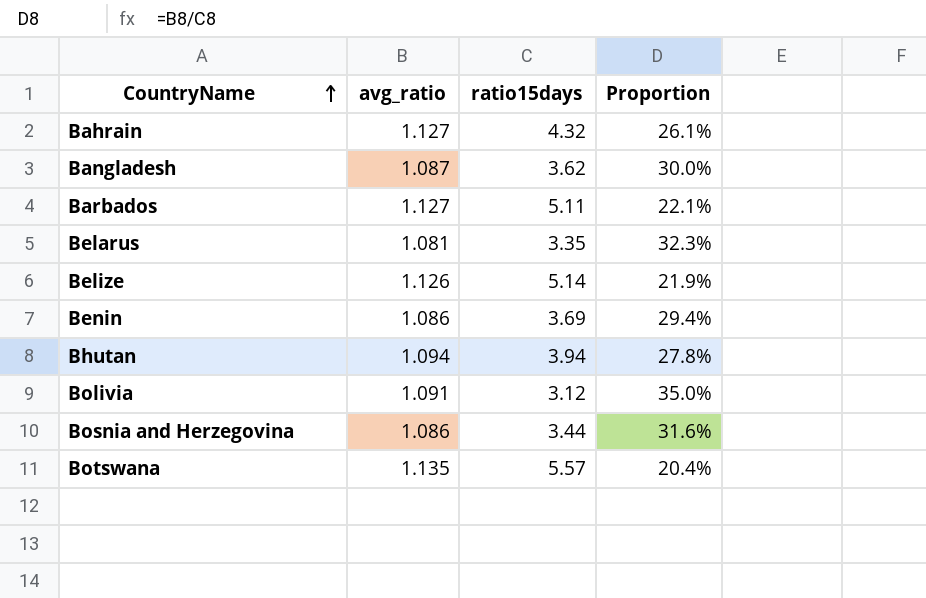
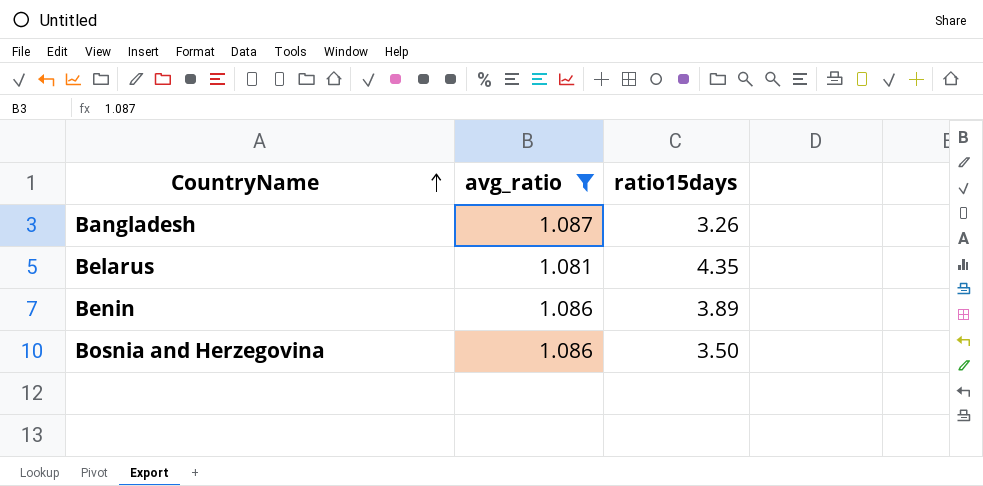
filter: none -> avg_ratio <= 1.087
column Proportion | formula: [avg_ratio] / [ratio15days] -> none
Bangladesh | ratio15days: 3.62 -> 3.26
Belarus | ratio15days: 3.35 -> 4.35
Benin | ratio15days: 3.69 -> 3.89
Bosnia and Herzegovina | ratio15days: 3.44 -> 3.50

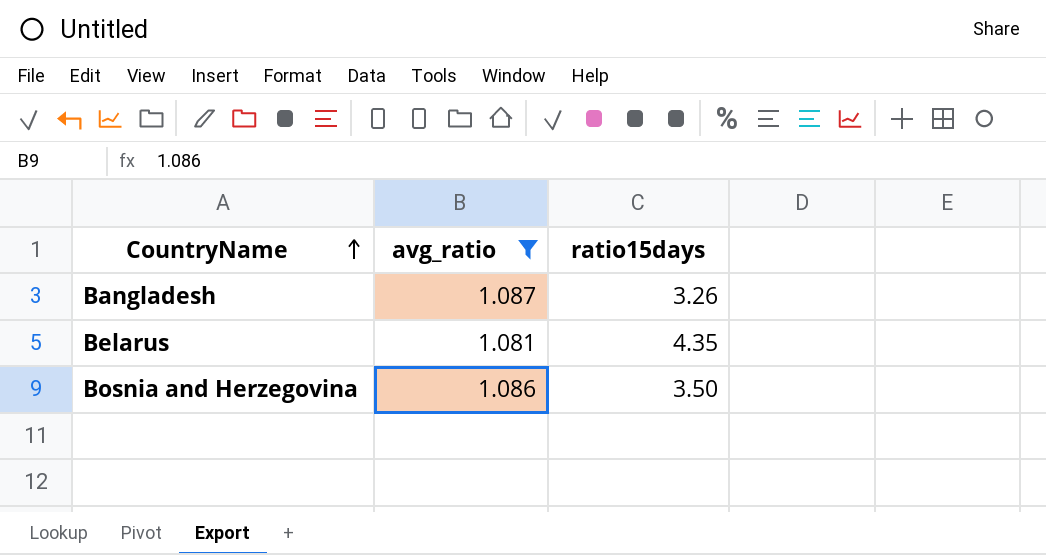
row Benin: 1.086 | 3.89 -> none

